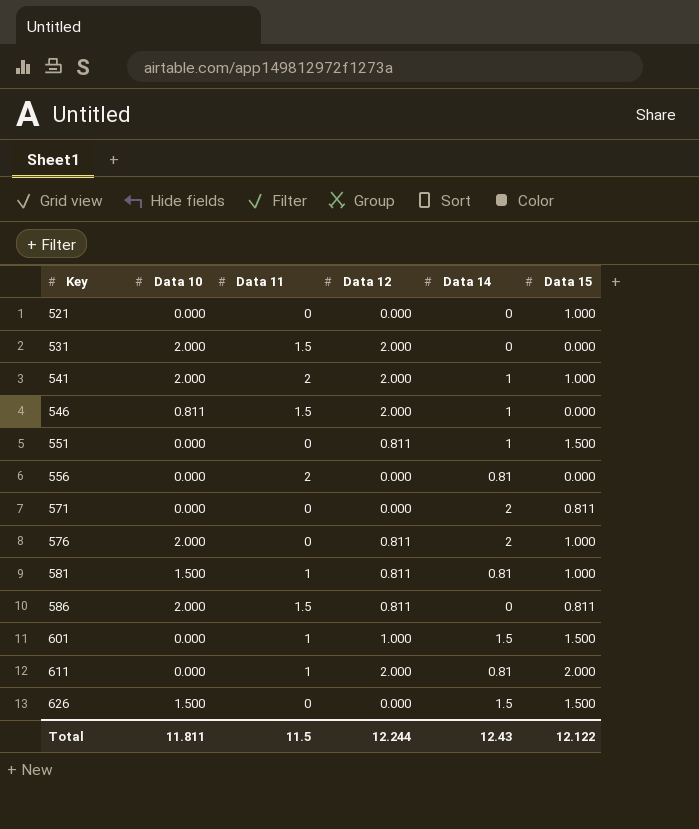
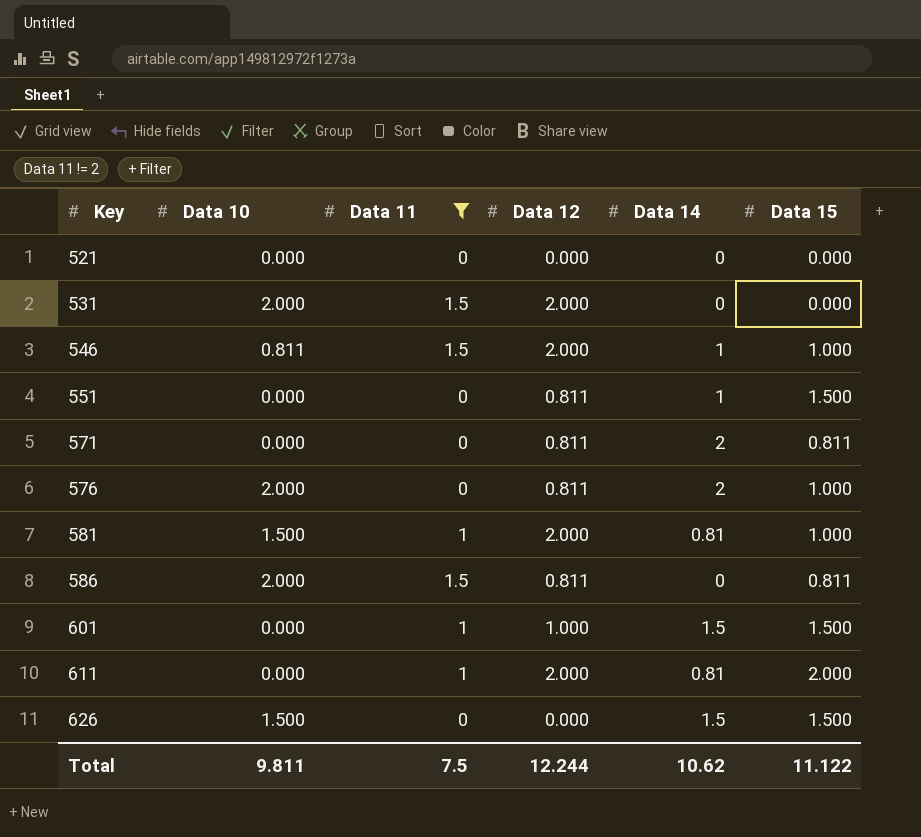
filter: none -> Data 11 != 2
521 | Data 15: 1.000 -> 0.000
546 | Data 15: 0.000 -> 1.000
571 | Data 12: 0.000 -> 0.811
581 | Data 12: 0.811 -> 2.000
Total | Data 10: 11.811 -> 9.811
Total | Data 11: 11.5 -> 7.5
Total | Data 14: 12.43 -> 10.62
Total | Data 15: 12.122 -> 11.122

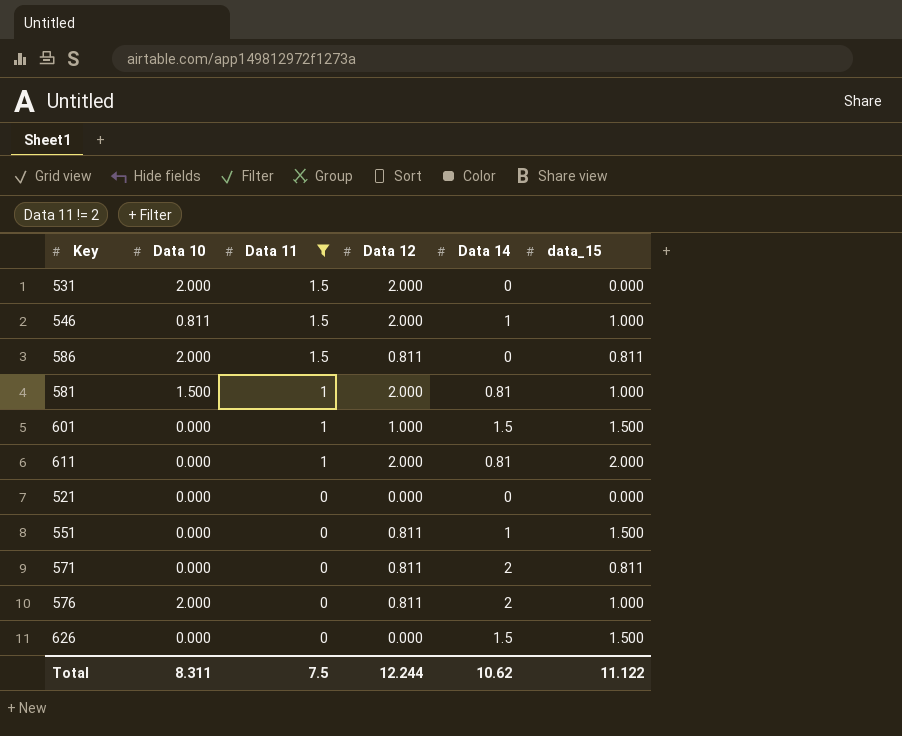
row order: Key ascending -> Data 11 descending
column name: Data 15 -> data_15
626 | Data 10: 1.500 -> 0.000
Total | Data 10: 9.811 -> 8.311

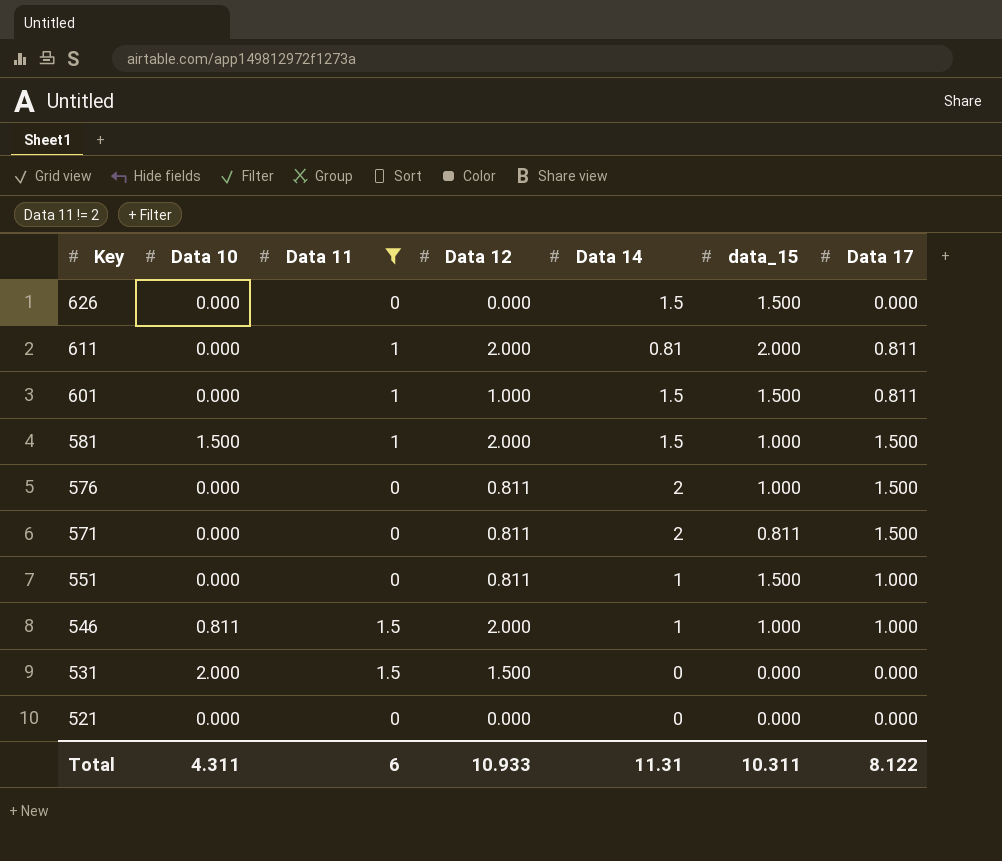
row order: Data 11 descending -> Key descending
column Data 17 | position: none -> 7
row 586: 2.000 | 1.5 | 0.811 | 0 | 0.811 -> none
581 | Data 14: 0.81 -> 1.5
576 | Data 10: 2.000 -> 0.000
531 | Data 12: 2.000 -> 1.500
Total | Data 10: 8.311 -> 4.311
Total | Data 11: 7.5 -> 6
Total | Data 12: 12.244 -> 10.933
Total | Data 14: 10.62 -> 11.31
Total | data_15: 11.122 -> 10.311

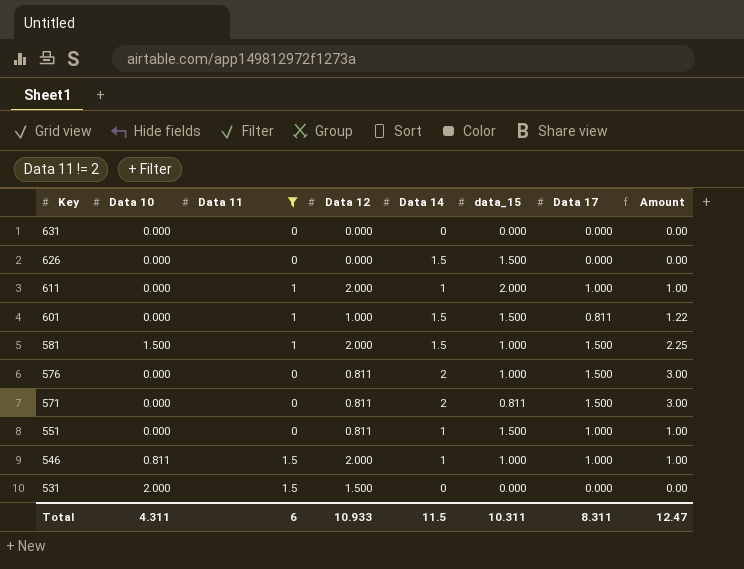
column Amount | formula: none -> [Data 14] * [Data 17]
row 521: 0.000 | 0 | 0.000 | 0 | 0.000 | 0.000 -> none
row 631: none -> 0.000 | 0 | 0.000 | 0 | 0.000 | 0.000 | 0.00
611 | Data 14: 0.81 -> 1
611 | Data 17: 0.811 -> 1.000
Total | Data 14: 11.31 -> 11.5
Total | Data 17: 8.122 -> 8.311

